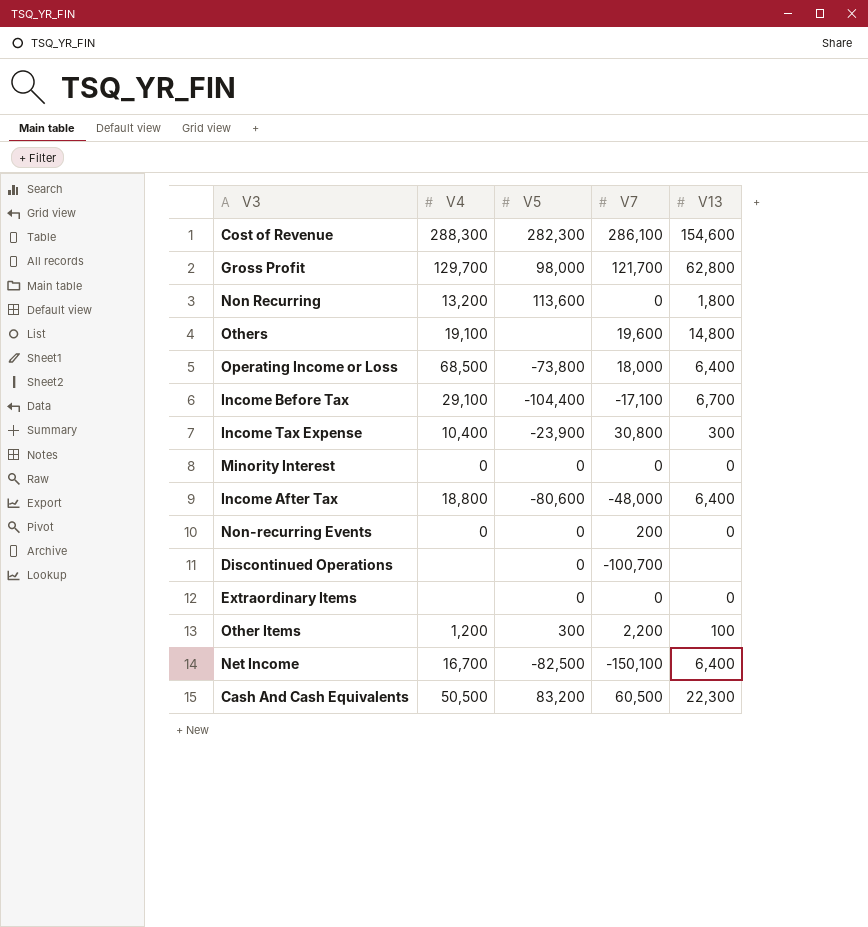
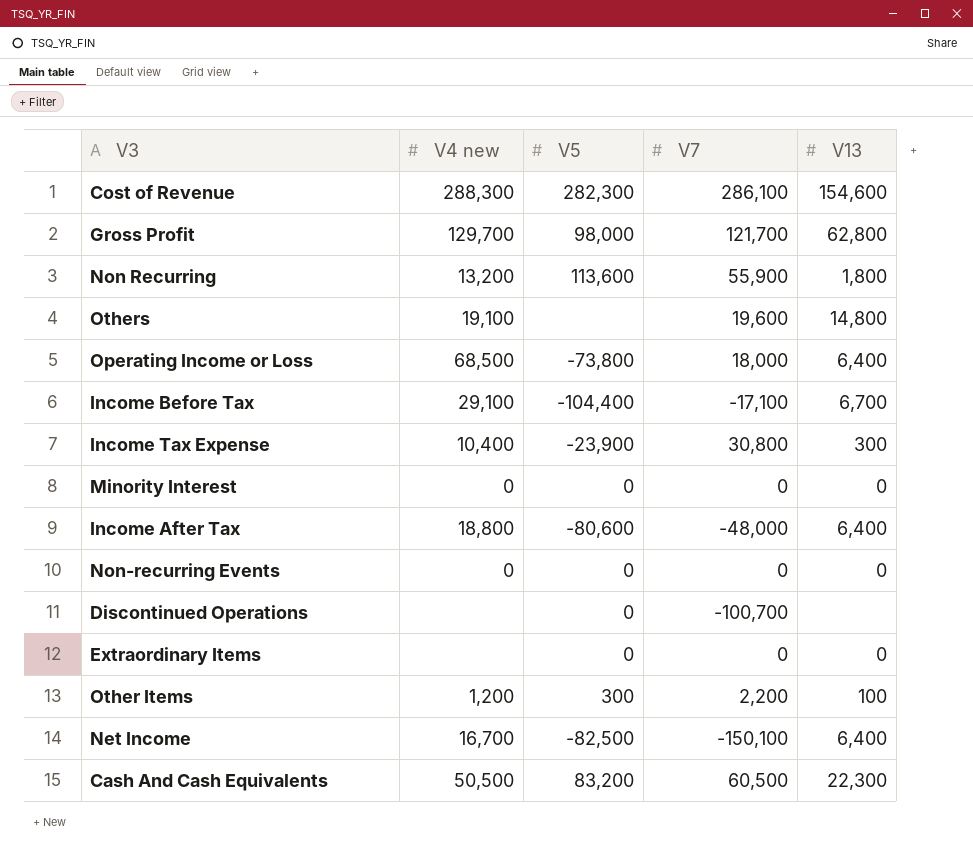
column name: V4 -> V4 new
Non Recurring | V7: 0 -> 55,900
Non-recurring Events | V7: 200 -> 0

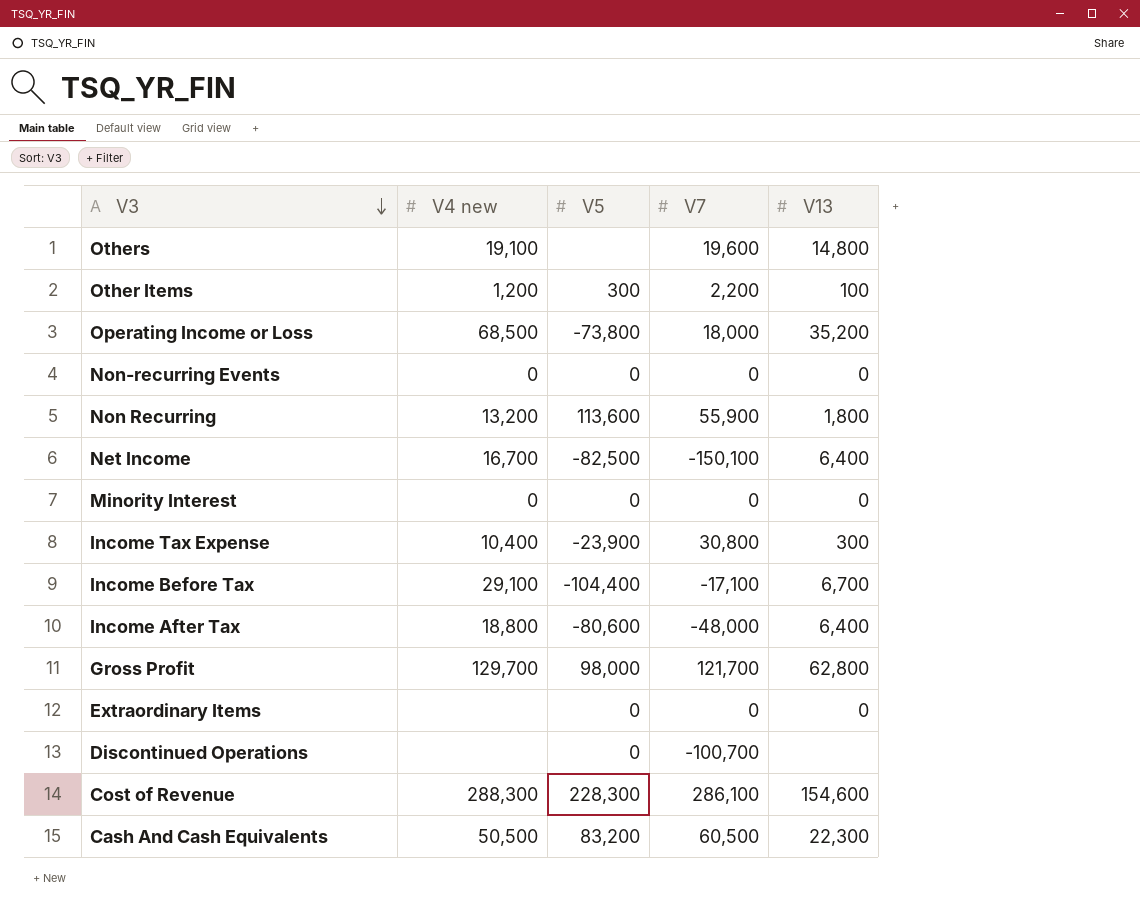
row order: none -> V3 descending
Operating Income or Loss | V13: 6,400 -> 35,200
Cost of Revenue | V5: 282,300 -> 228,300

